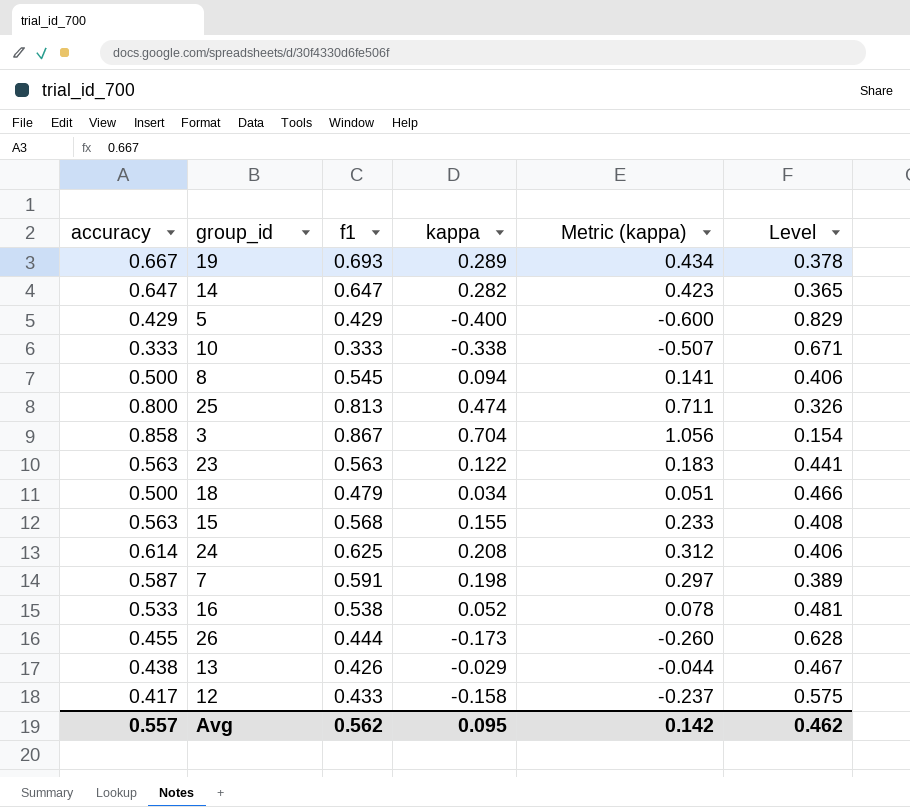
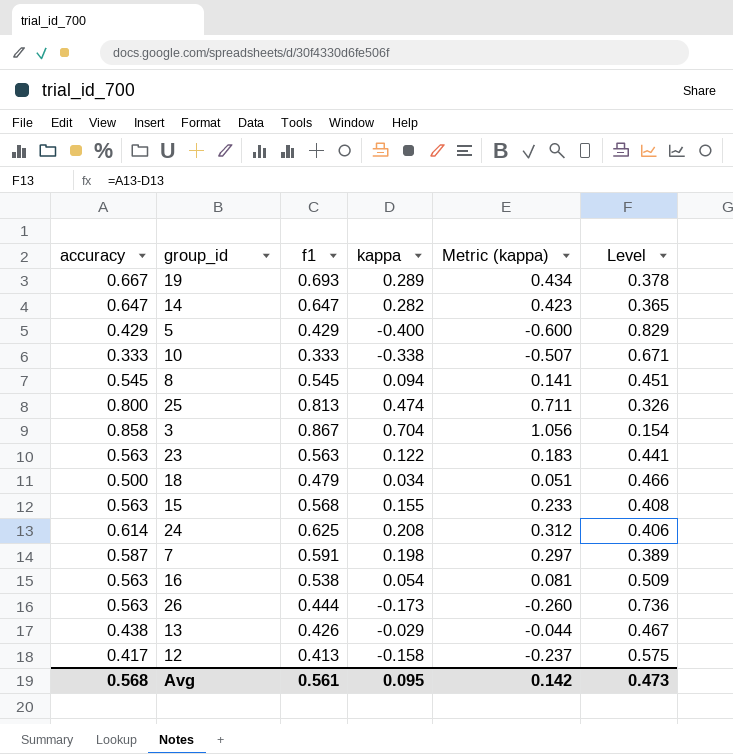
8 | accuracy: 0.500 -> 0.545
8 | Level: 0.406 -> 0.451
16 | accuracy: 0.533 -> 0.563
16 | kappa: 0.052 -> 0.054
16 | Metric (kappa): 0.078 -> 0.081
16 | Level: 0.481 -> 0.509
26 | accuracy: 0.455 -> 0.563
26 | Level: 0.628 -> 0.736
12 | f1: 0.433 -> 0.413
Avg | accuracy: 0.557 -> 0.568
Avg | f1: 0.562 -> 0.561
Avg | Level: 0.462 -> 0.473

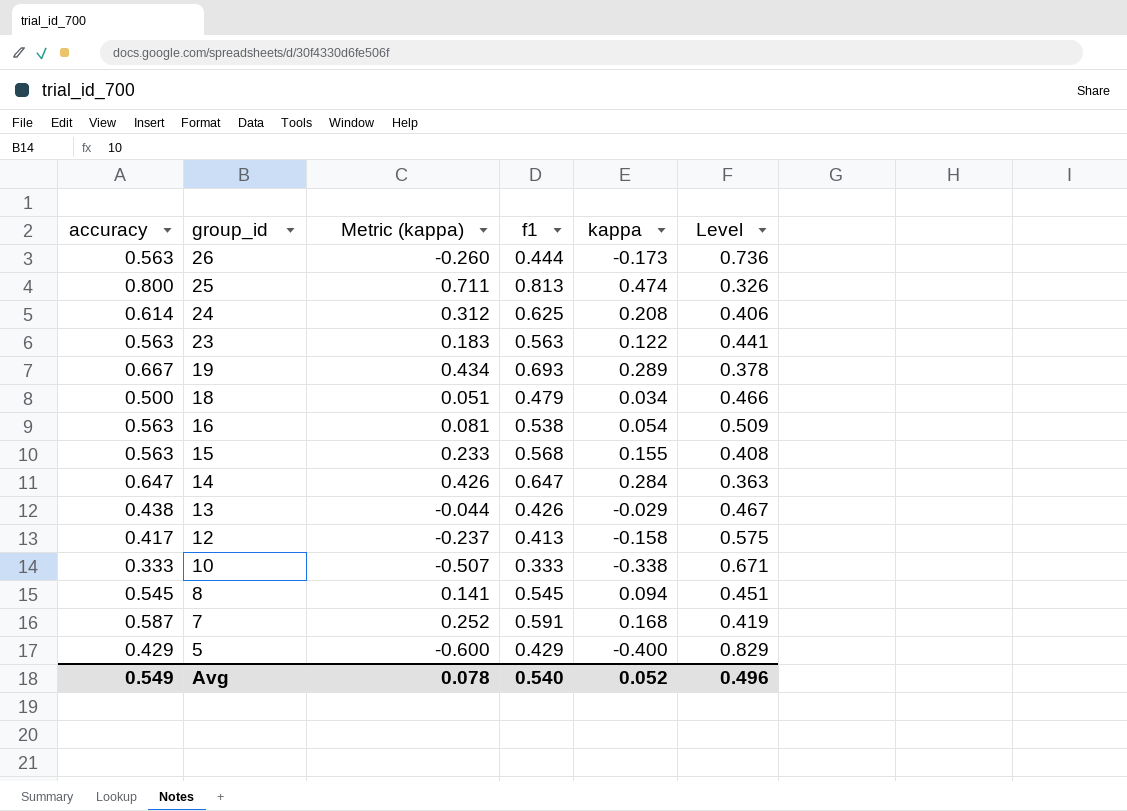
row order: none -> group_id descending
column Metric (kappa) | position: 5 -> 3
row 3: 0.858 | 0.867 | 0.704 | 1.056 | 0.154 -> none
14 | Metric (kappa): 0.423 -> 0.426
14 | kappa: 0.282 -> 0.284
14 | Level: 0.365 -> 0.363
7 | Metric (kappa): 0.297 -> 0.252
7 | kappa: 0.198 -> 0.168
7 | Level: 0.389 -> 0.419
Avg | accuracy: 0.568 -> 0.549
Avg | Metric (kappa): 0.142 -> 0.078
Avg | f1: 0.561 -> 0.540
Avg | kappa: 0.095 -> 0.052
Avg | Level: 0.473 -> 0.496

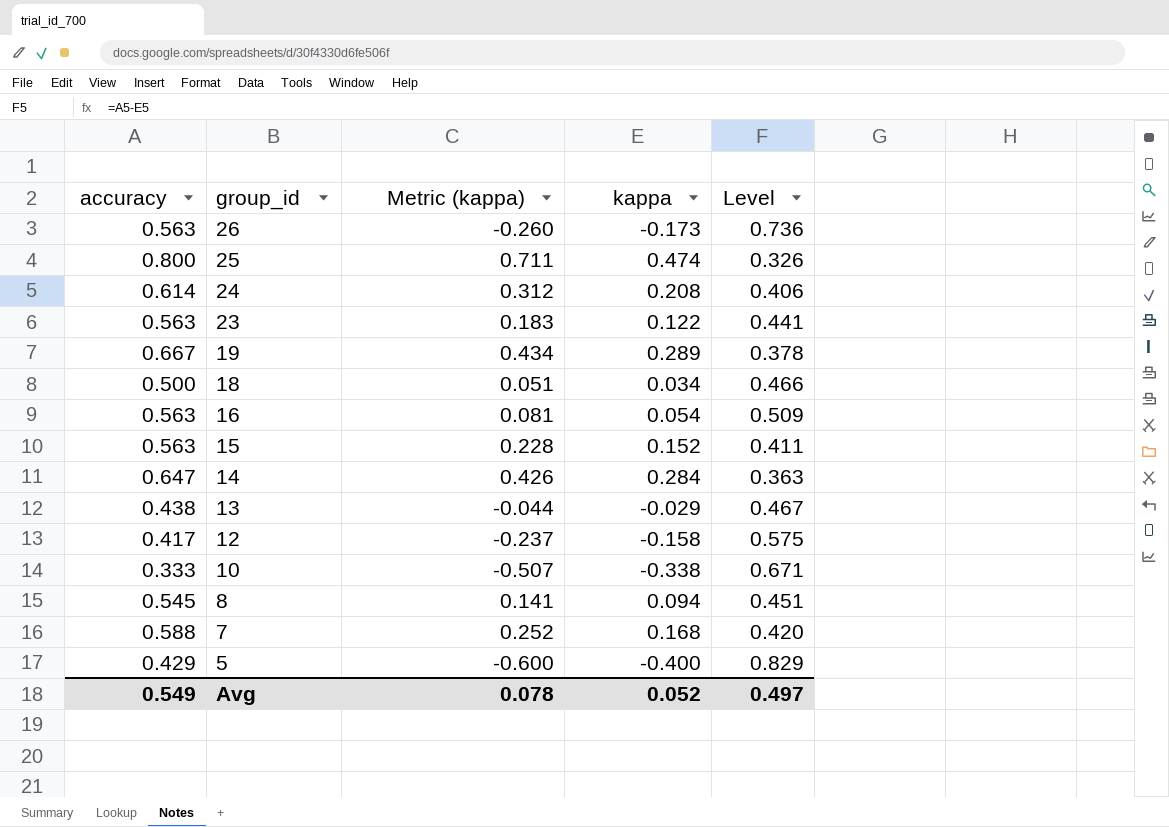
column f1 | position: 4 -> none
15 | Metric (kappa): 0.233 -> 0.228
15 | kappa: 0.155 -> 0.152
15 | Level: 0.408 -> 0.411
7 | accuracy: 0.587 -> 0.588
7 | Level: 0.419 -> 0.420
Avg | Level: 0.496 -> 0.497

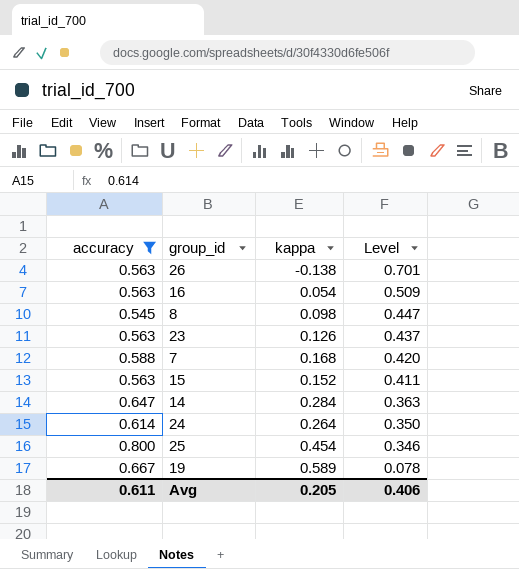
filter: none -> accuracy >= 0.545
row order: group_id descending -> Level descending
column Metric (kappa) | formula: [kappa] * 1.5 -> none
26 | kappa: -0.173 -> -0.138
26 | Level: 0.736 -> 0.701
8 | kappa: 0.094 -> 0.098
8 | Level: 0.451 -> 0.447
23 | kappa: 0.122 -> 0.126
23 | Level: 0.441 -> 0.437
24 | kappa: 0.208 -> 0.264
24 | Level: 0.406 -> 0.350
25 | kappa: 0.474 -> 0.454
25 | Level: 0.326 -> 0.346
19 | kappa: 0.289 -> 0.589
19 | Level: 0.378 -> 0.078
Avg | accuracy: 0.549 -> 0.611
Avg | kappa: 0.052 -> 0.205
Avg | Level: 0.497 -> 0.406

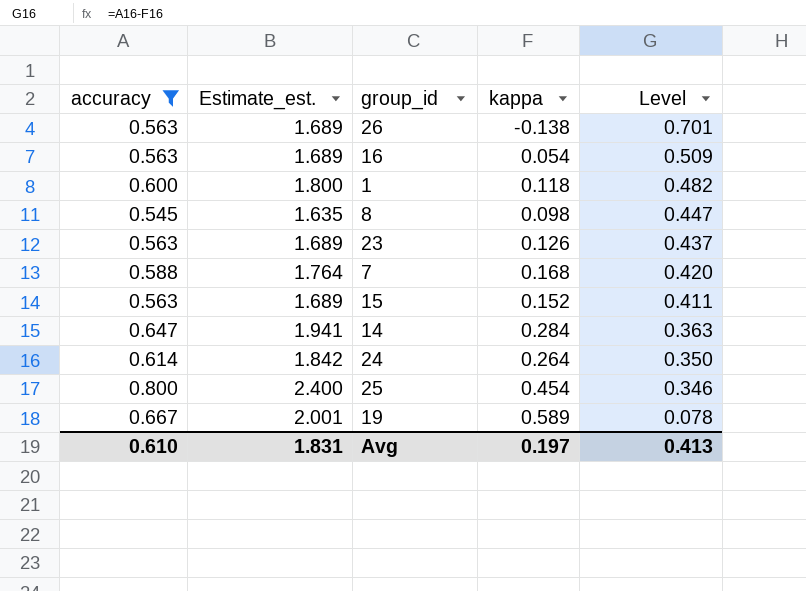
column Estimate_est. | formula: none -> [accuracy] * 3
row 1: none -> 0.600 | 1.800 | 0.118 | 0.482
Avg | accuracy: 0.611 -> 0.610
Avg | kappa: 0.205 -> 0.197
Avg | Level: 0.406 -> 0.413

